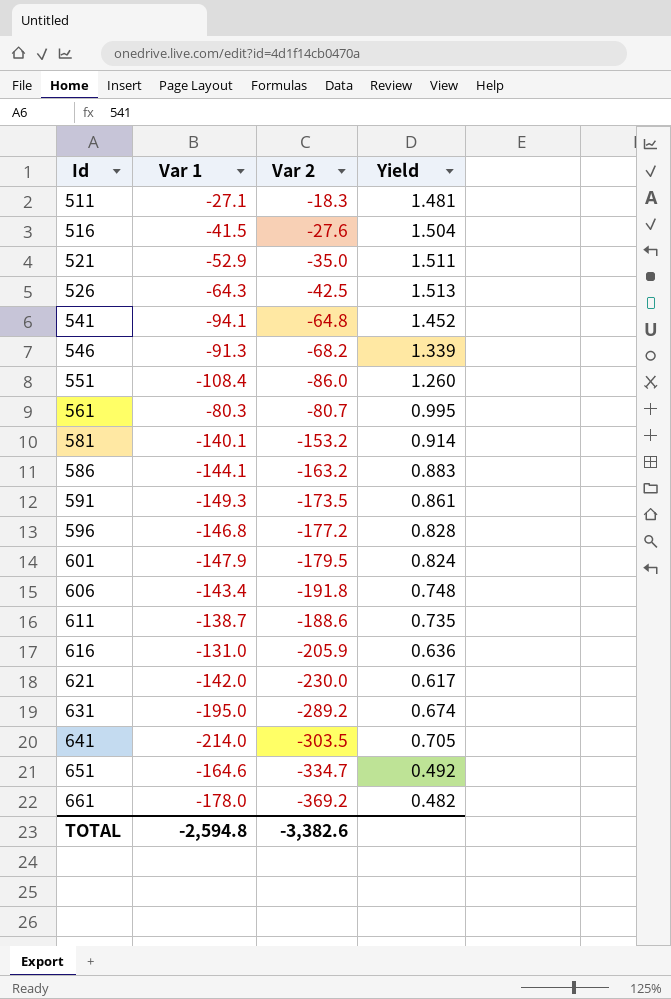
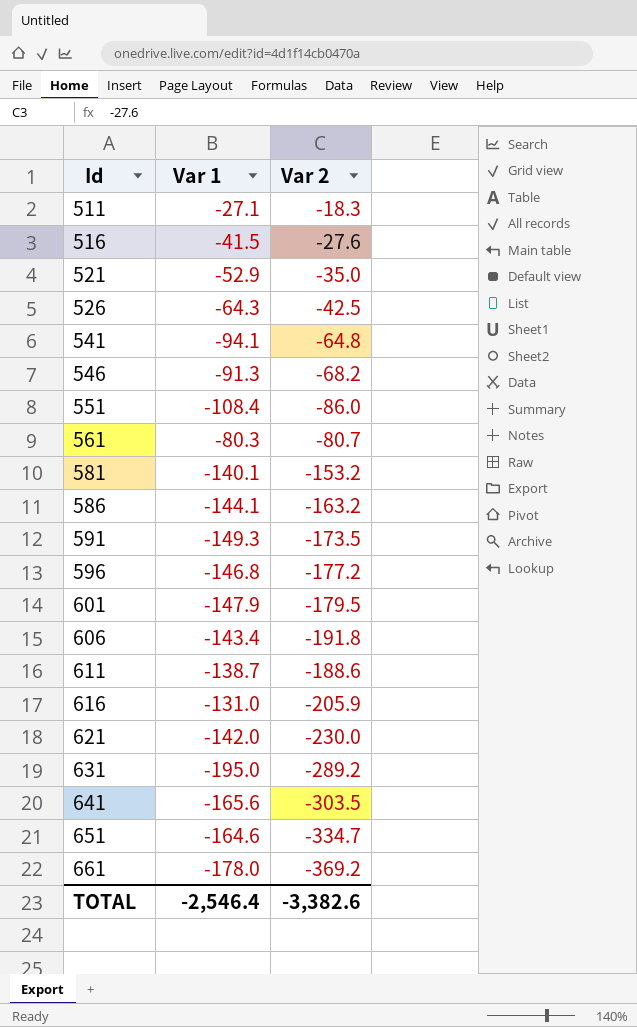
column Yield | formula: [Var 1] / [Var 2] -> none
641 | Var 1: -214.0 -> -165.6
TOTAL | Var 1: -2,594.8 -> -2,546.4

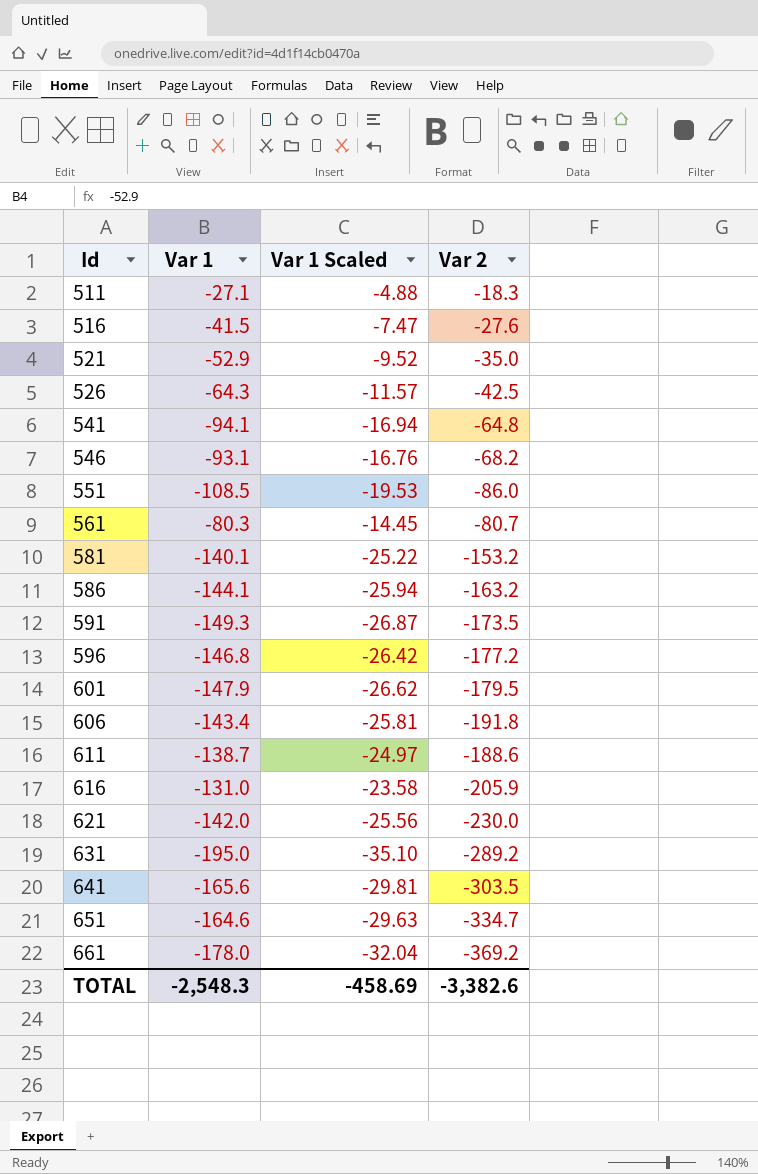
column Var 1 Scaled | formula: none -> [Var 1] * 0.18
546 | Var 1: -91.3 -> -93.1
551 | Var 1: -108.4 -> -108.5
TOTAL | Var 1: -2,546.4 -> -2,548.3

